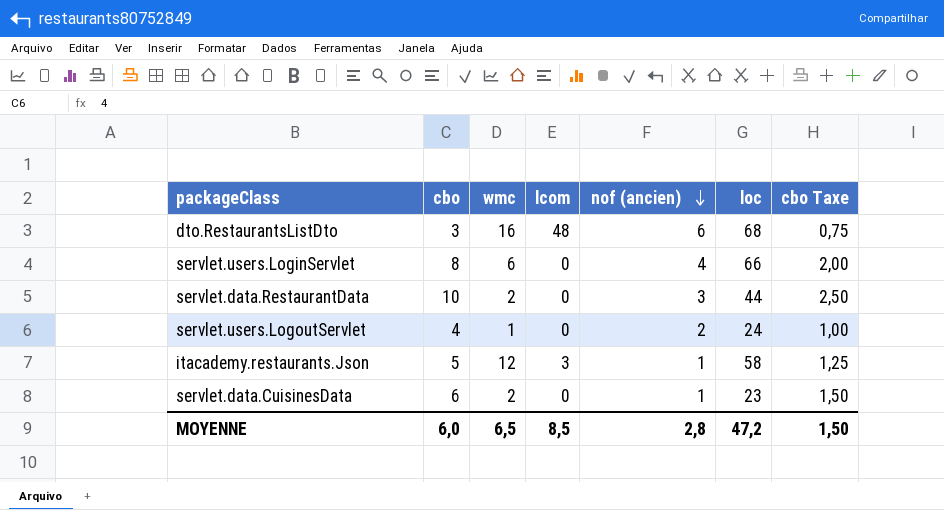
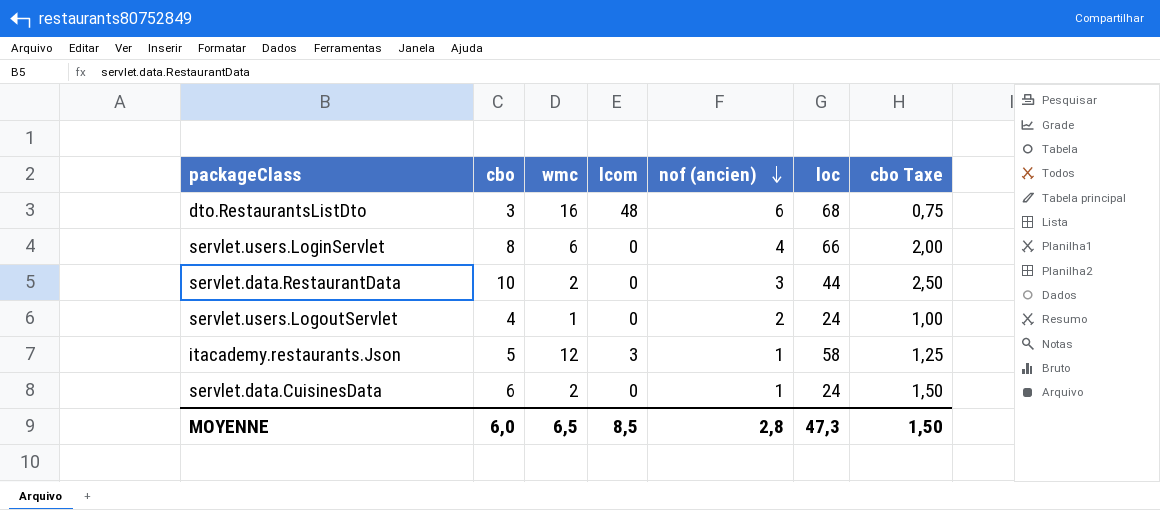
servlet.data.CuisinesData | loc: 23 -> 24
MOYENNE | loc: 47,2 -> 47,3

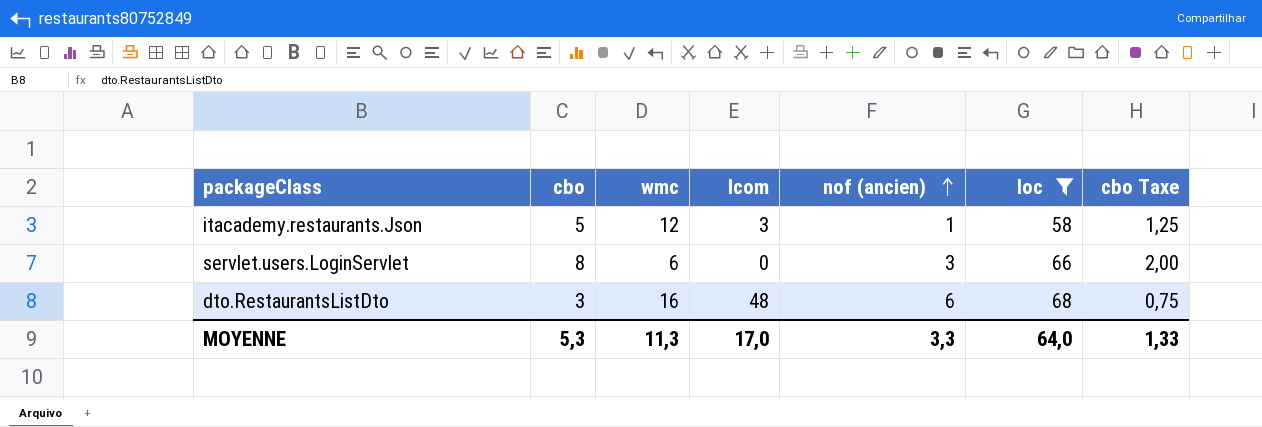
filter: none -> loc >= 58
row order: nof (ancien) descending -> nof (ancien) ascending
servlet.users.LoginServlet | nof (ancien): 4 -> 3
MOYENNE | cbo: 6,0 -> 5,3
MOYENNE | wmc: 6,5 -> 11,3
MOYENNE | lcom: 8,5 -> 17,0
MOYENNE | nof (ancien): 2,8 -> 3,3
MOYENNE | loc: 47,3 -> 64,0
MOYENNE | cbo Taxe: 1,50 -> 1,33

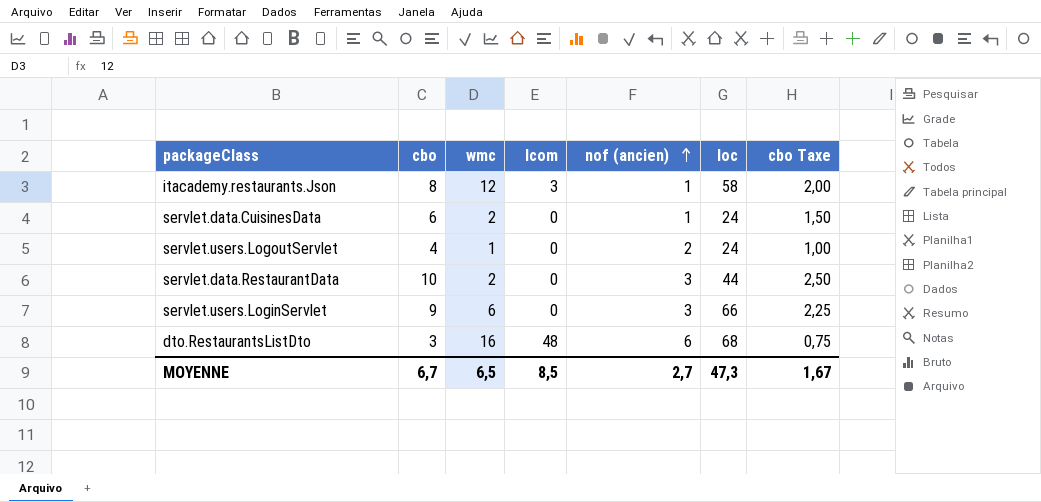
filter: loc >= 58 -> none
itacademy.restaurants.Json | cbo: 5 -> 8
itacademy.restaurants.Json | cbo Taxe: 1,25 -> 2,00
servlet.users.LoginServlet | cbo: 8 -> 9
servlet.users.LoginServlet | cbo Taxe: 2,00 -> 2,25
MOYENNE | cbo: 5,3 -> 6,7
MOYENNE | wmc: 11,3 -> 6,5
MOYENNE | lcom: 17,0 -> 8,5
MOYENNE | nof (ancien): 3,3 -> 2,7
MOYENNE | loc: 64,0 -> 47,3
MOYENNE | cbo Taxe: 1,33 -> 1,67

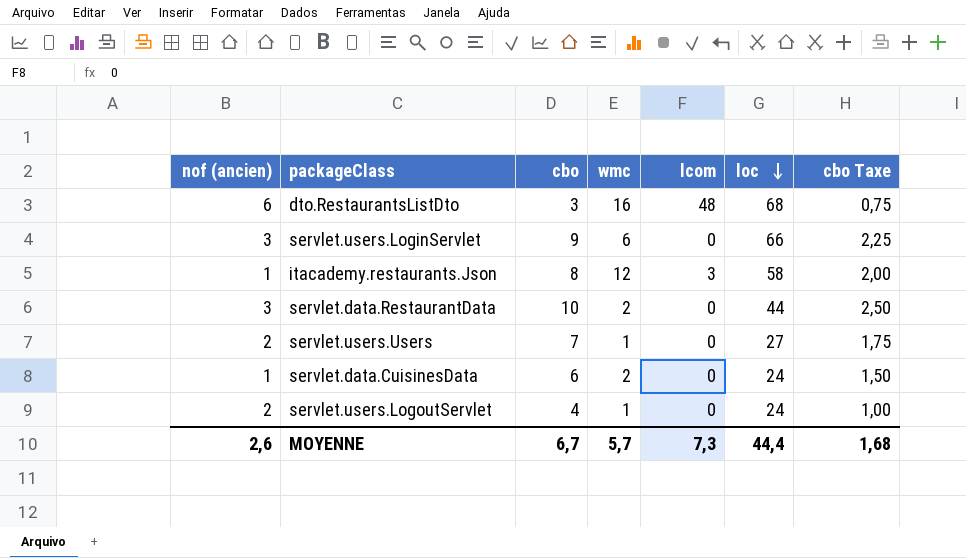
row order: nof (ancien) ascending -> loc descending
column nof (ancien) | position: 5 -> 1
row servlet.users.Users: none -> 2 | 7 | 1 | 0 | 27 | 1,75
MOYENNE | nof (ancien): 2,7 -> 2,6
MOYENNE | wmc: 6,5 -> 5,7
MOYENNE | lcom: 8,5 -> 7,3
MOYENNE | loc: 47,3 -> 44,4
MOYENNE | cbo Taxe: 1,67 -> 1,68

